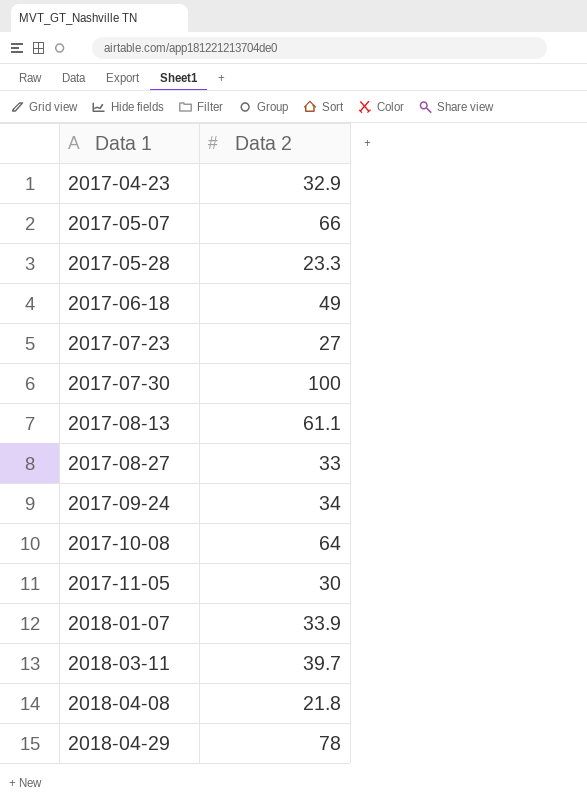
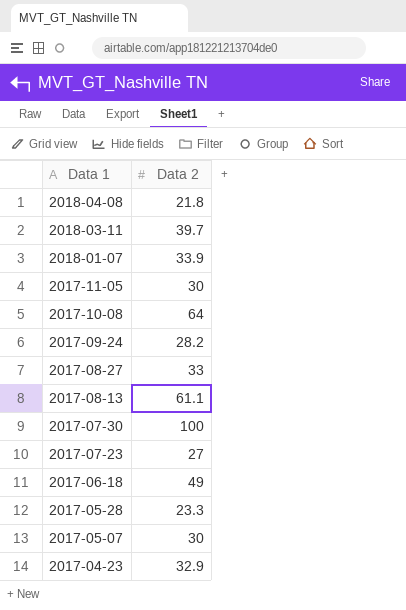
row order: Data 1 ascending -> Data 1 descending
row 2018-04-29: 78 -> none
2017-09-24 | Data 2: 34 -> 28.2
2017-05-07 | Data 2: 66 -> 30

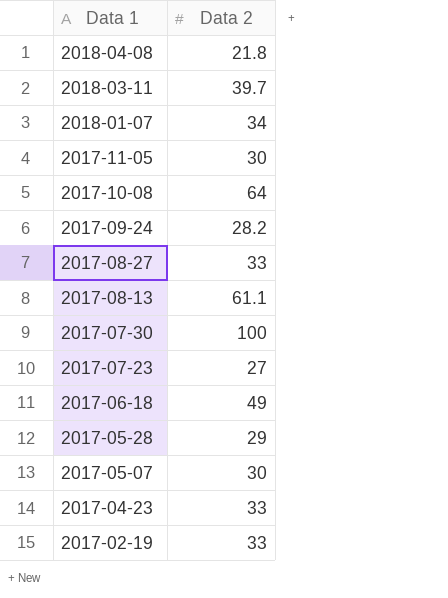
2018-01-07 | Data 2: 33.9 -> 34
2017-05-28 | Data 2: 23.3 -> 29
2017-04-23 | Data 2: 32.9 -> 33
row 2017-02-19: none -> 33

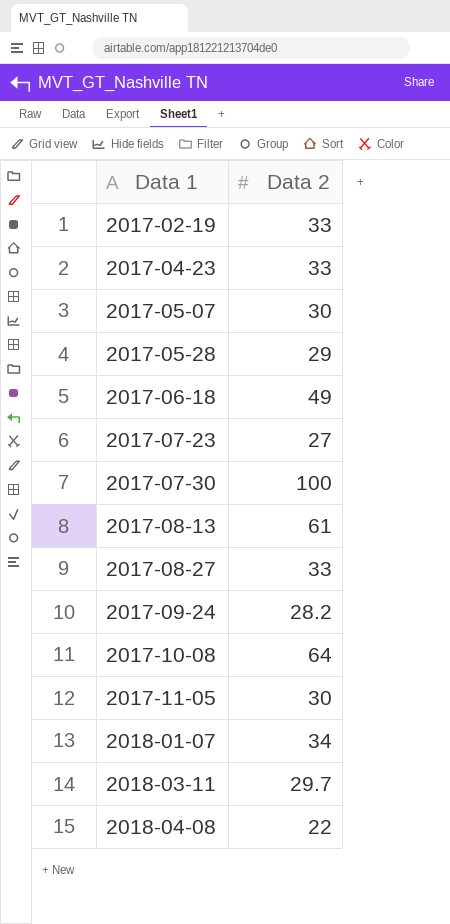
row order: Data 1 descending -> Data 1 ascending
2017-08-13 | Data 2: 61.1 -> 61
2018-03-11 | Data 2: 39.7 -> 29.7
2018-04-08 | Data 2: 21.8 -> 22

